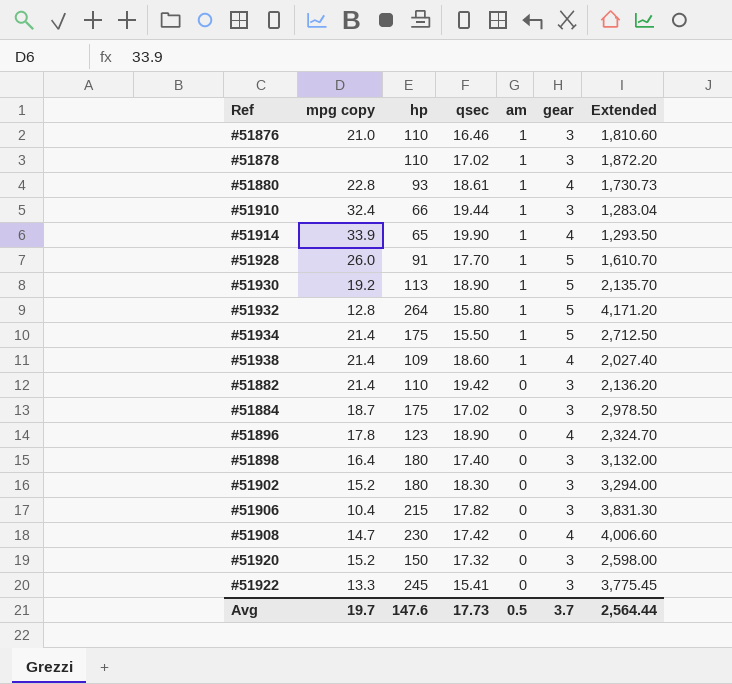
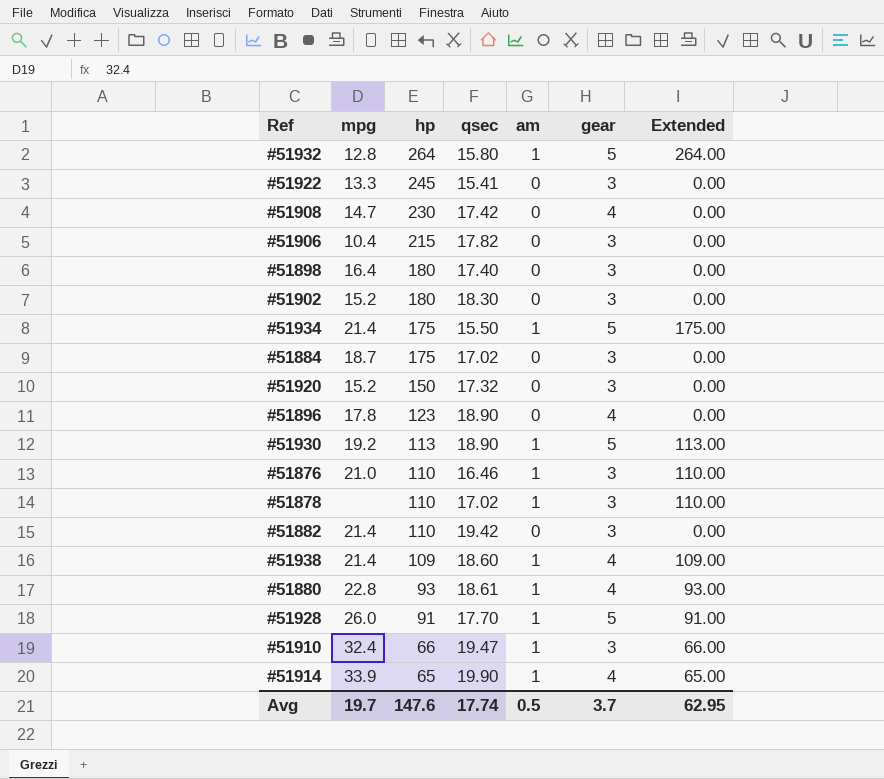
row order: am descending -> hp descending
column name: mpg copy -> mpg
column Extended | formula: [hp] * [qsec] -> [hp] * [am]
#51910 | qsec: 19.44 -> 19.47
Avg | qsec: 17.73 -> 17.74
Avg | Extended: 2,564.44 -> 62.95

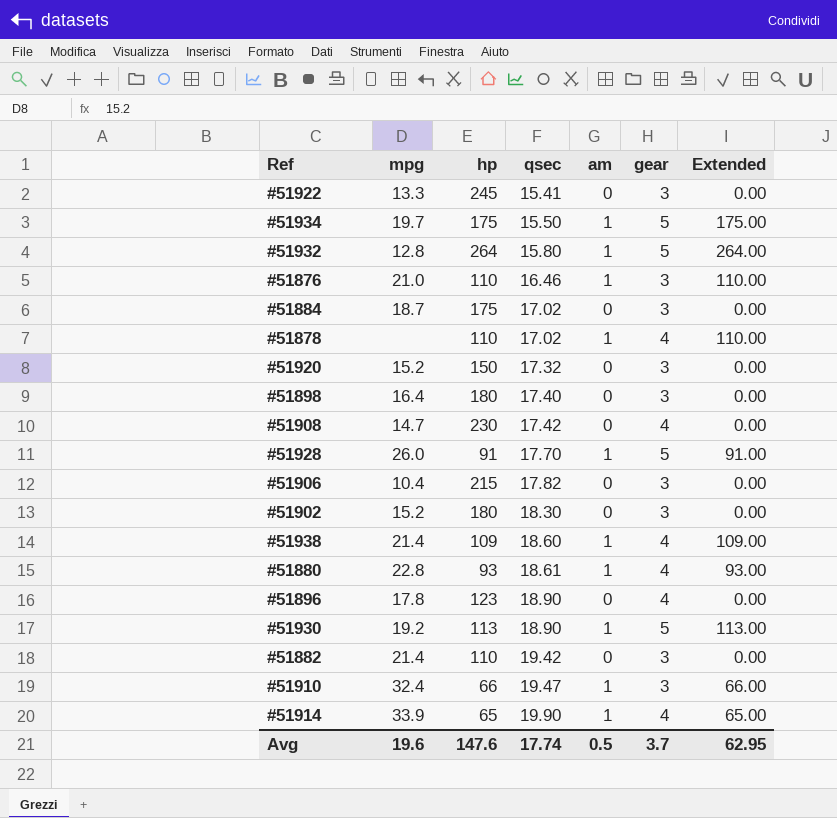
row order: hp descending -> qsec ascending
#51934 | mpg: 21.4 -> 19.7
#51878 | gear: 3 -> 4
Avg | mpg: 19.7 -> 19.6

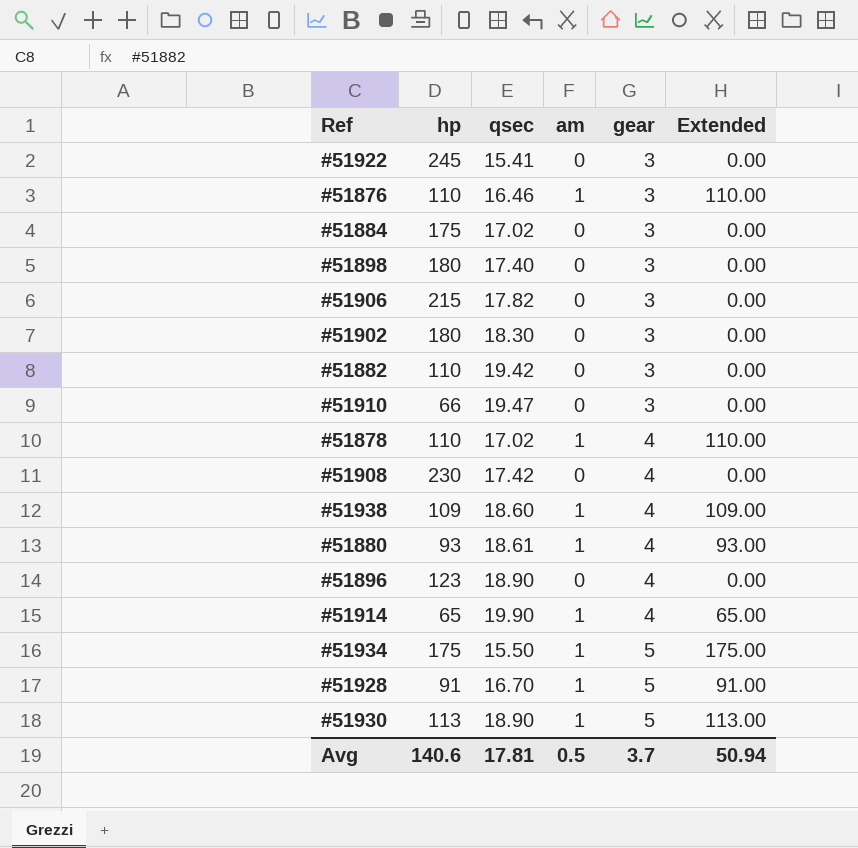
row order: qsec ascending -> gear ascending
column mpg | position: 2 -> none
row #51932: 12.8 | 264 | 15.80 | 1 | 5 | 264.00 -> none
row #51920: 15.2 | 150 | 17.32 | 0 | 3 | 0.00 -> none
#51910 | am: 1 -> 0
#51910 | Extended: 66.00 -> 0.00
#51928 | qsec: 17.70 -> 16.70
Avg | hp: 147.6 -> 140.6
Avg | qsec: 17.74 -> 17.81
Avg | Extended: 62.95 -> 50.94

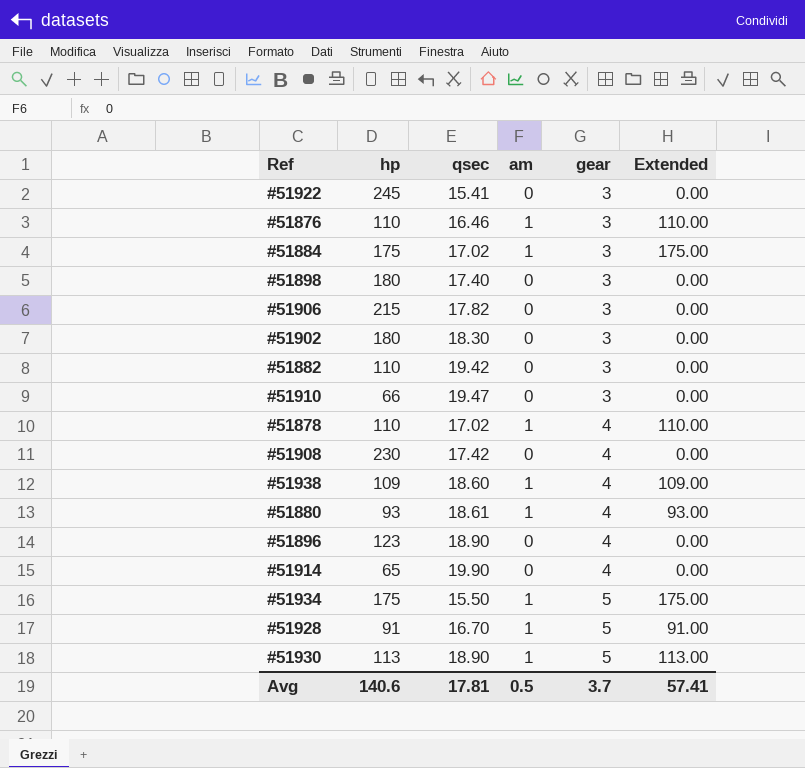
#51884 | am: 0 -> 1
#51884 | Extended: 0.00 -> 175.00
#51914 | am: 1 -> 0
#51914 | Extended: 65.00 -> 0.00
Avg | Extended: 50.94 -> 57.41

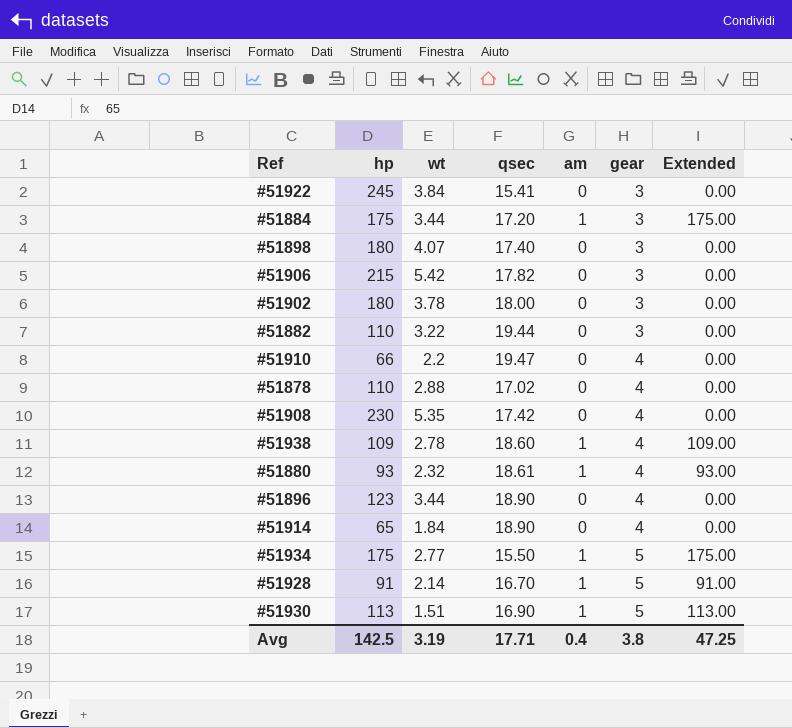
column wt | position: none -> 3
row #51876: 110 | 16.46 | 1 | 3 | 110.00 -> none
#51884 | qsec: 17.02 -> 17.20
#51902 | qsec: 18.30 -> 18.00
#51882 | qsec: 19.42 -> 19.44
#51910 | gear: 3 -> 4
#51878 | am: 1 -> 0
#51878 | Extended: 110.00 -> 0.00
#51914 | qsec: 19.90 -> 18.90
#51930 | qsec: 18.90 -> 16.90
Avg | hp: 140.6 -> 142.5
Avg | qsec: 17.81 -> 17.71
Avg | am: 0.5 -> 0.4
Avg | gear: 3.7 -> 3.8
Avg | Extended: 57.41 -> 47.25

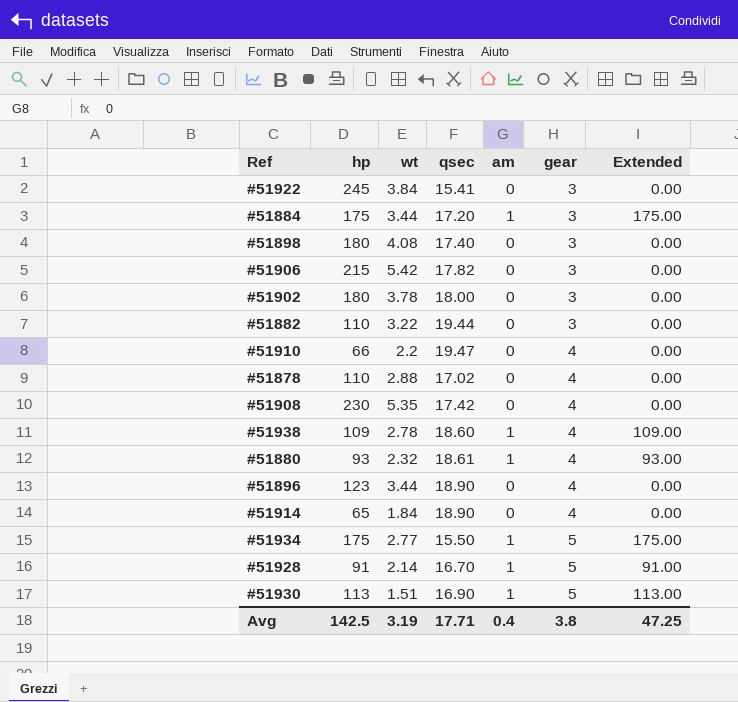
#51898 | wt: 4.07 -> 4.08

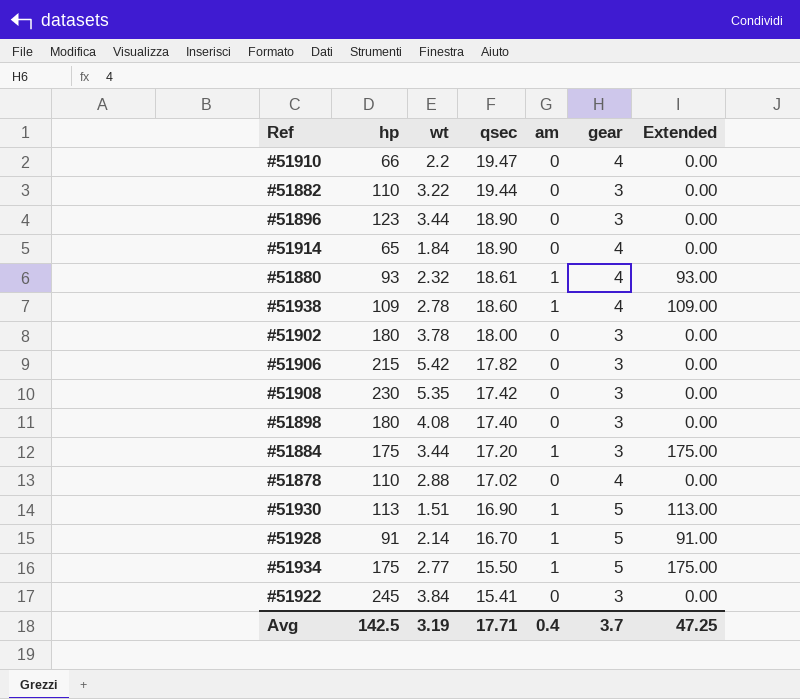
row order: gear ascending -> qsec descending
#51896 | gear: 4 -> 3
#51908 | gear: 4 -> 3
Avg | gear: 3.8 -> 3.7

